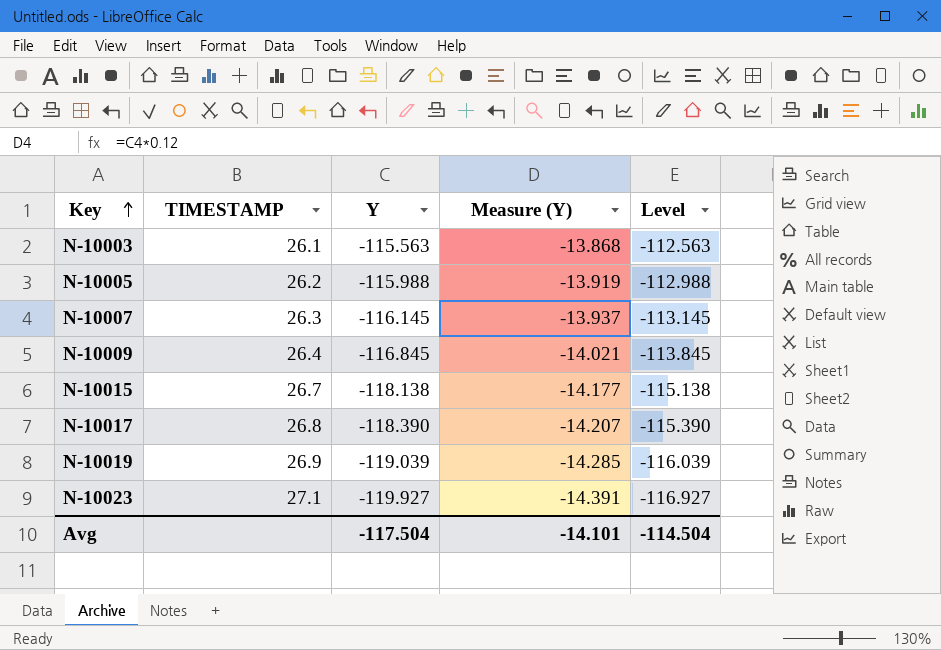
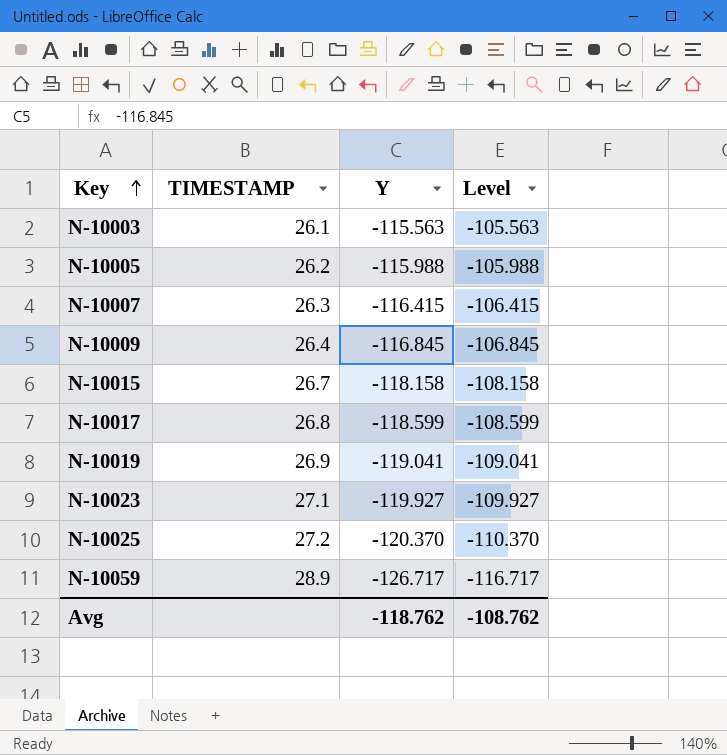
column Measure (Y) | formula: [Y] * 0.12 -> none
column Level | formula: [Y] + 3 -> [Y] + 10
N-10007 | Y: -116.145 -> -116.415
N-10015 | Y: -118.138 -> -118.158
N-10017 | Y: -118.390 -> -118.599
N-10019 | Y: -119.039 -> -119.041
row N-10025: none -> 27.2 | -120.370 | -110.370
row N-10059: none -> 28.9 | -126.717 | -116.717
Avg | Y: -117.504 -> -118.762
Avg | Level: -114.504 -> -108.762

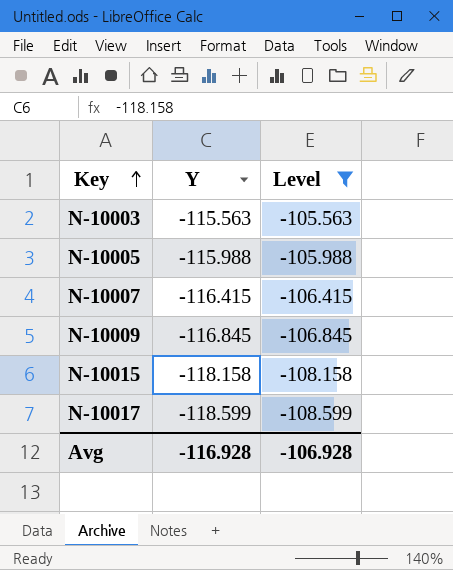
filter: none -> Level >= -108.599
column TIMESTAMP | position: 2 -> none
Avg | Y: -118.762 -> -116.928
Avg | Level: -108.762 -> -106.928

